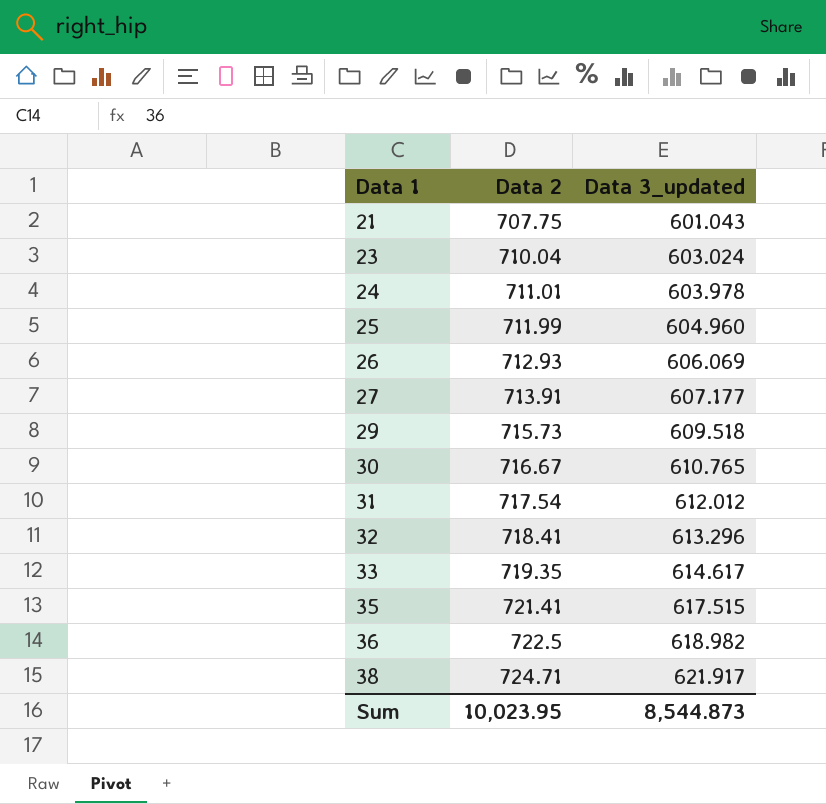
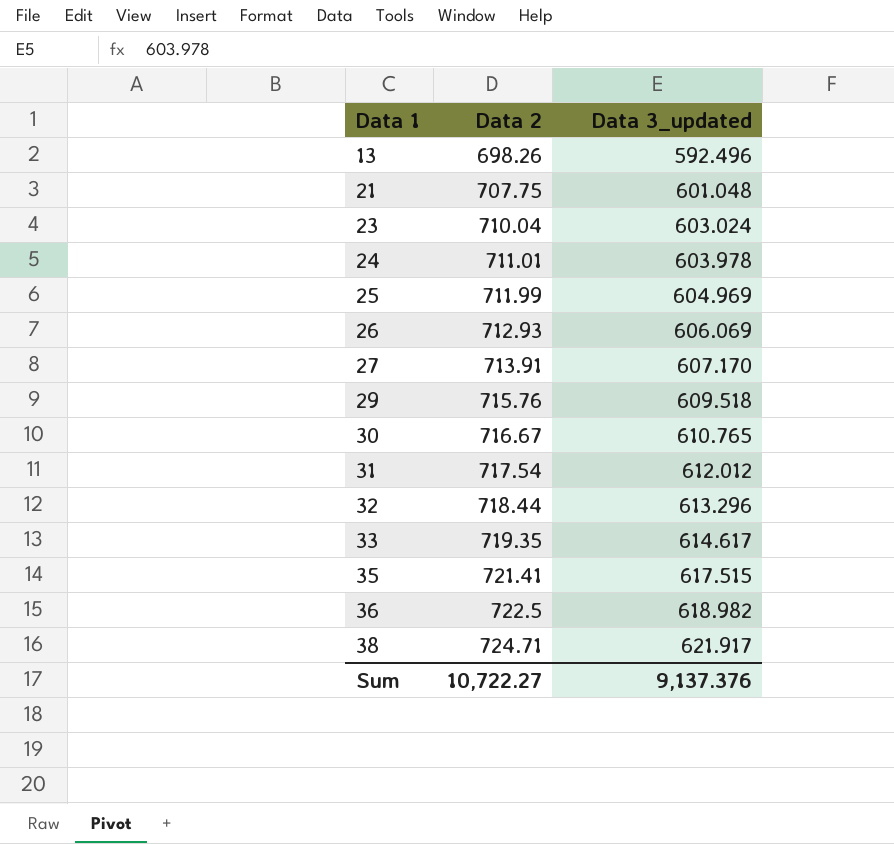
row 13: none -> 698.26 | 592.496
21 | Data 3_updated: 601.043 -> 601.048
25 | Data 3_updated: 604.960 -> 604.969
27 | Data 3_updated: 607.177 -> 607.170
29 | Data 2: 715.73 -> 715.76
32 | Data 2: 718.41 -> 718.44
Sum | Data 2: 10,023.95 -> 10,722.27
Sum | Data 3_updated: 8,544.873 -> 9,137.376

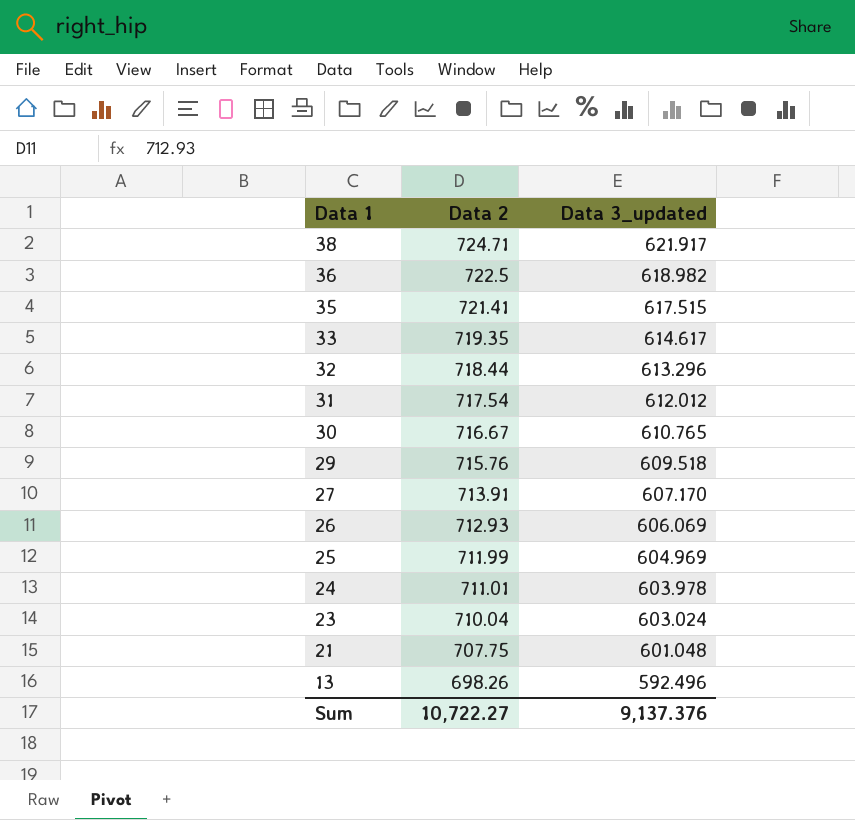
row order: Data 1 ascending -> Data 1 descending

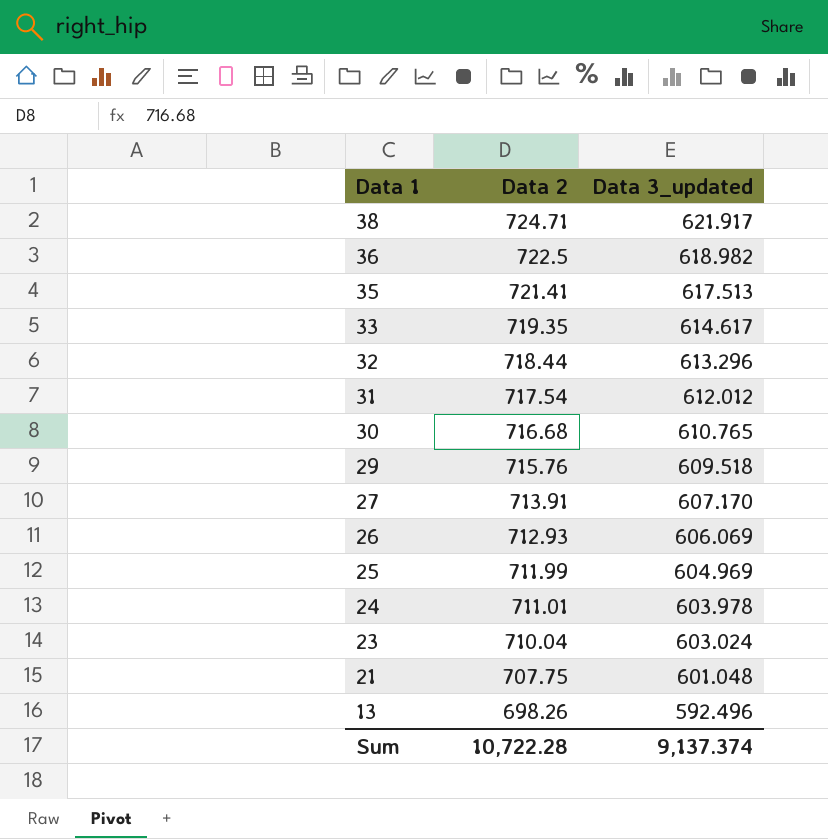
35 | Data 3_updated: 617.515 -> 617.513
30 | Data 2: 716.67 -> 716.68
Sum | Data 2: 10,722.27 -> 10,722.28
Sum | Data 3_updated: 9,137.376 -> 9,137.374

